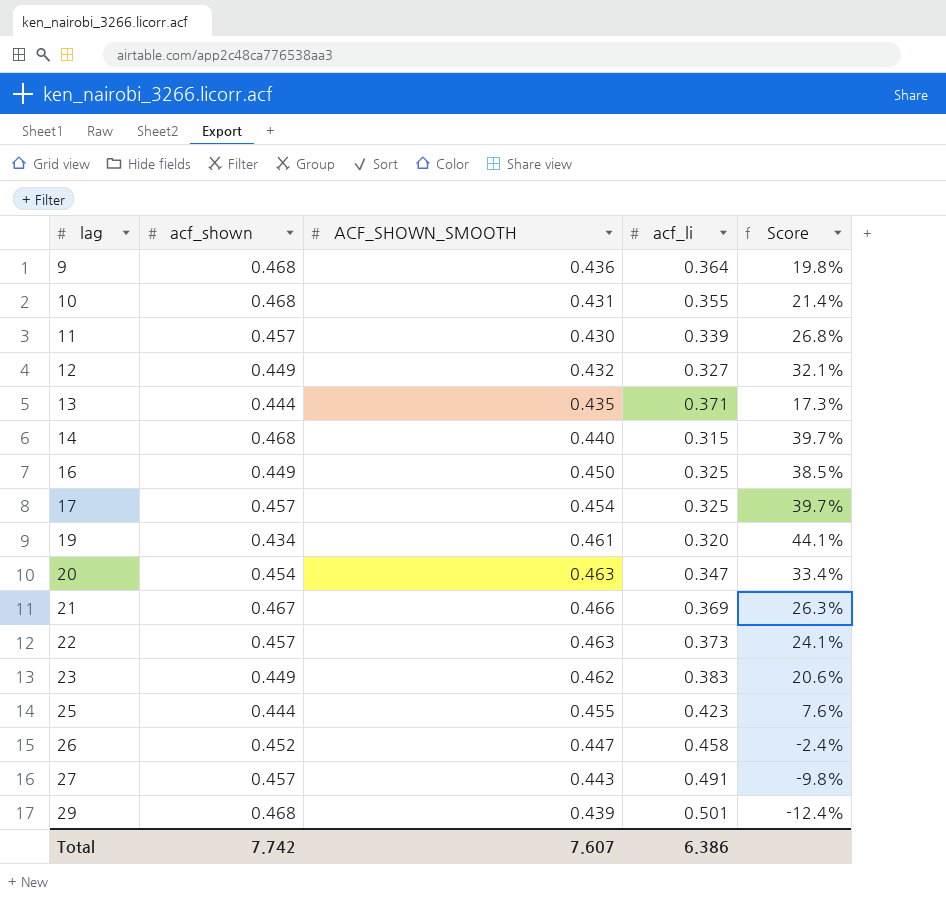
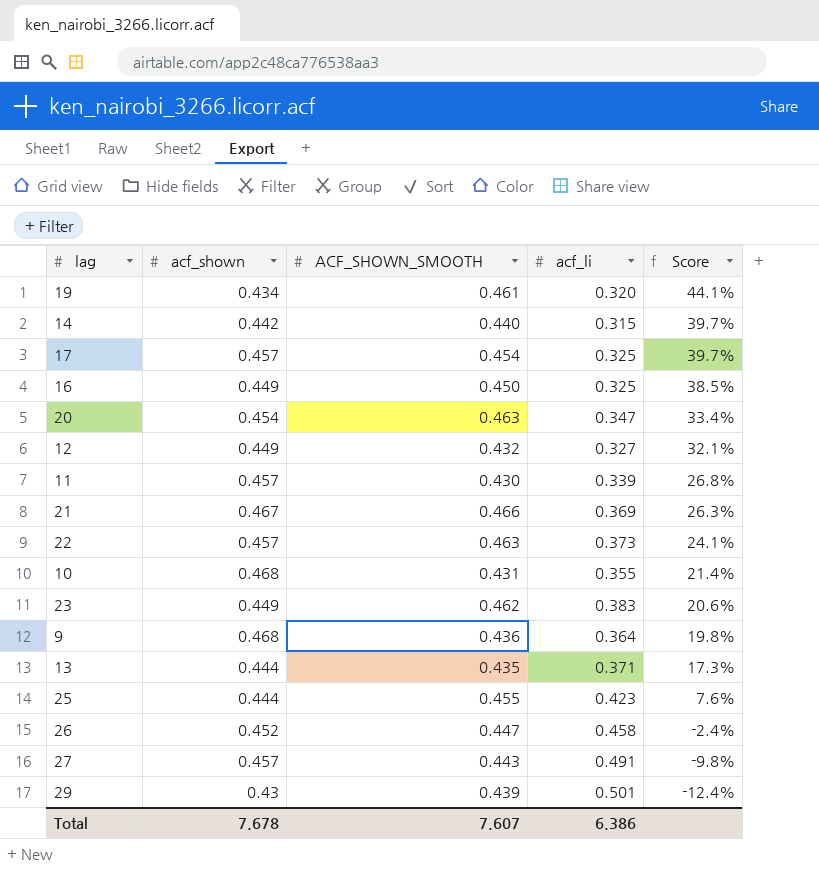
row order: lag ascending -> Score descending
14 | acf_shown: 0.468 -> 0.442
29 | acf_shown: 0.468 -> 0.43
Total | acf_shown: 7.742 -> 7.678

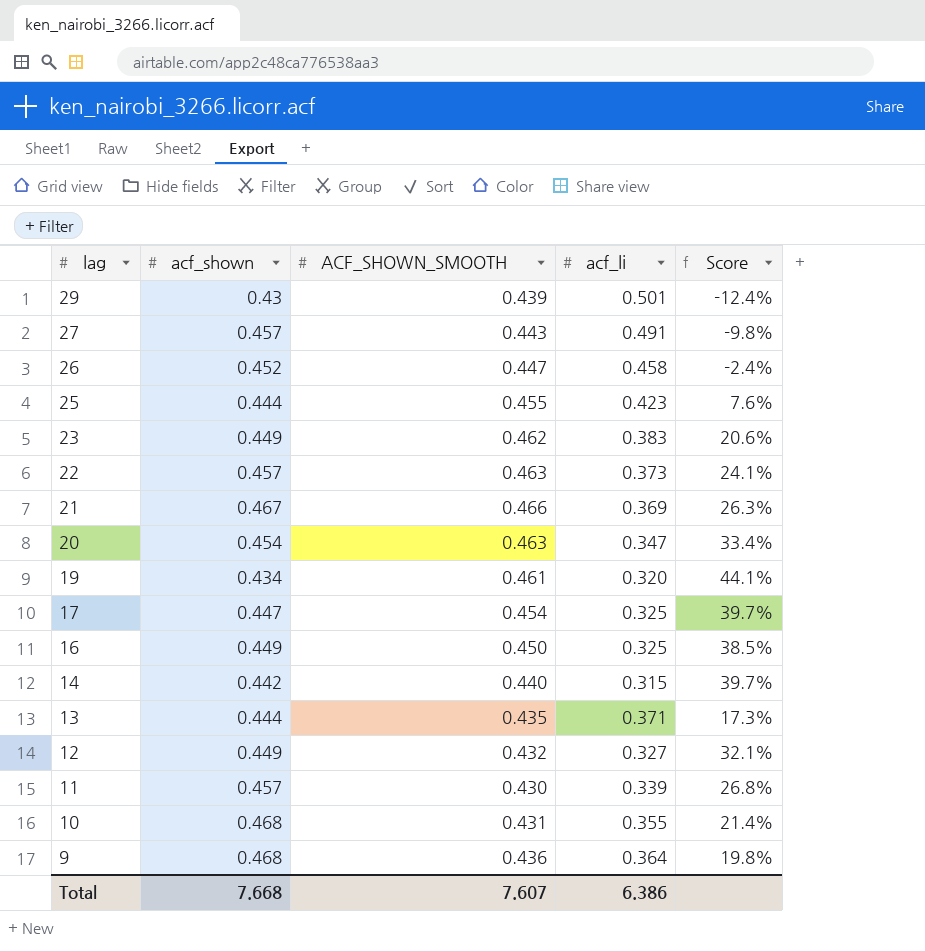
row order: Score descending -> lag descending
17 | acf_shown: 0.457 -> 0.447
Total | acf_shown: 7.678 -> 7.668

